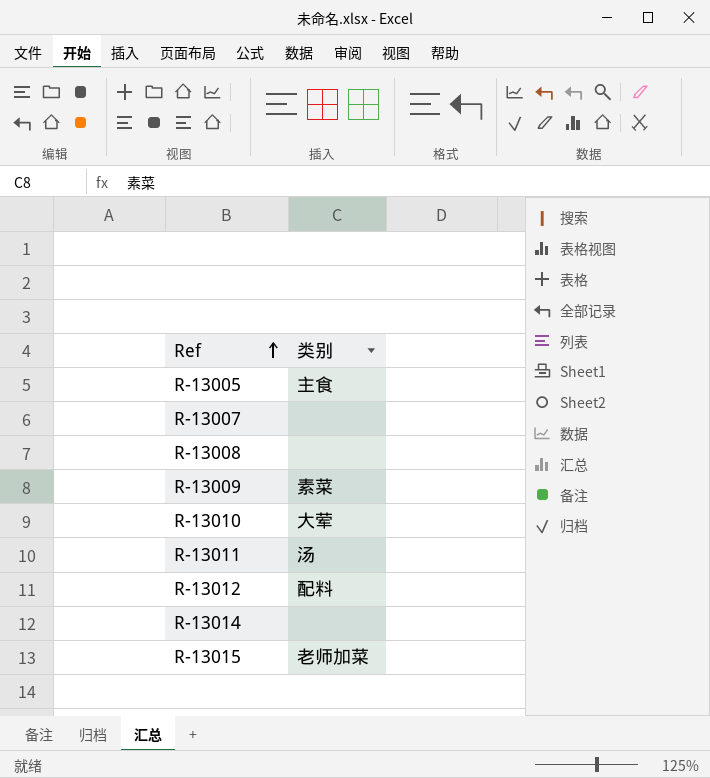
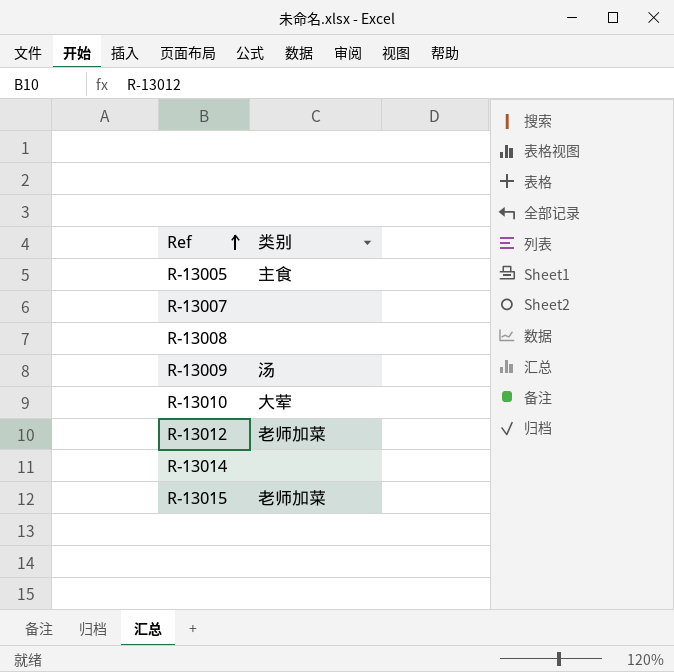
row R-13011: 汤 -> none
R-13009 | 类别: 素菜 -> 汤
R-13012 | 类别: 配料 -> 老师加菜

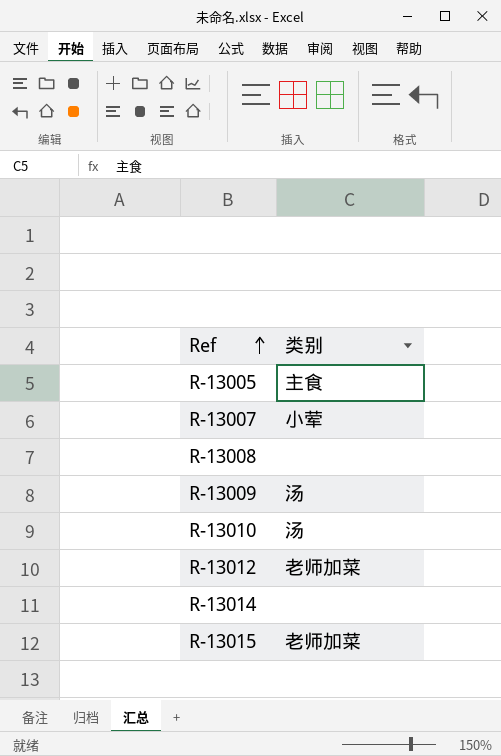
R-13007 | 类别: none -> 小荤
R-13010 | 类别: 大荤 -> 汤

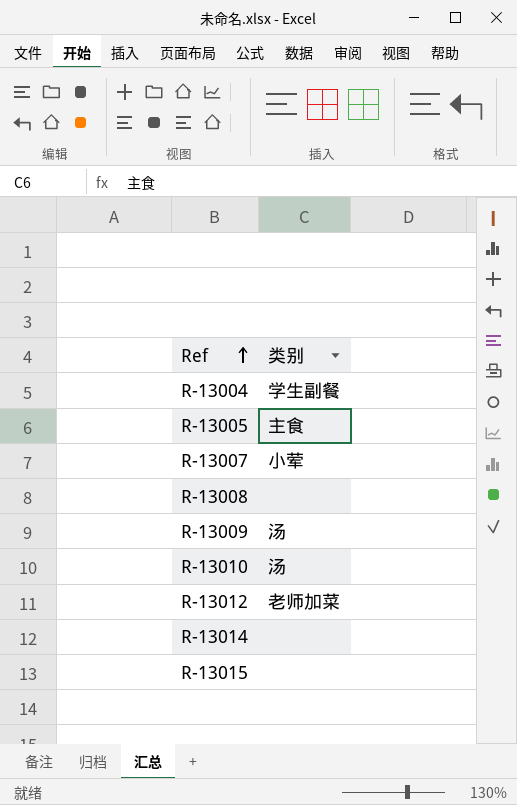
row R-13004: none -> 学生副餐
R-13015 | 类别: 老师加菜 -> none

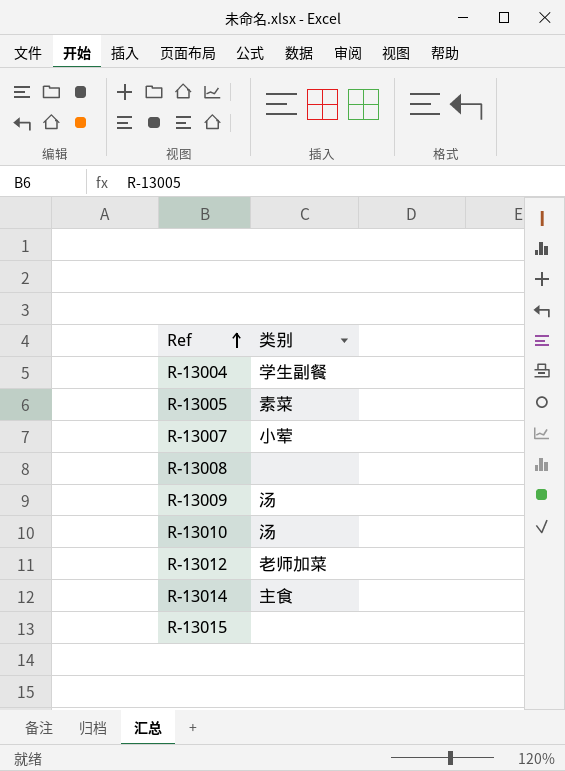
R-13005 | 类别: 主食 -> 素菜
R-13014 | 类别: none -> 主食

